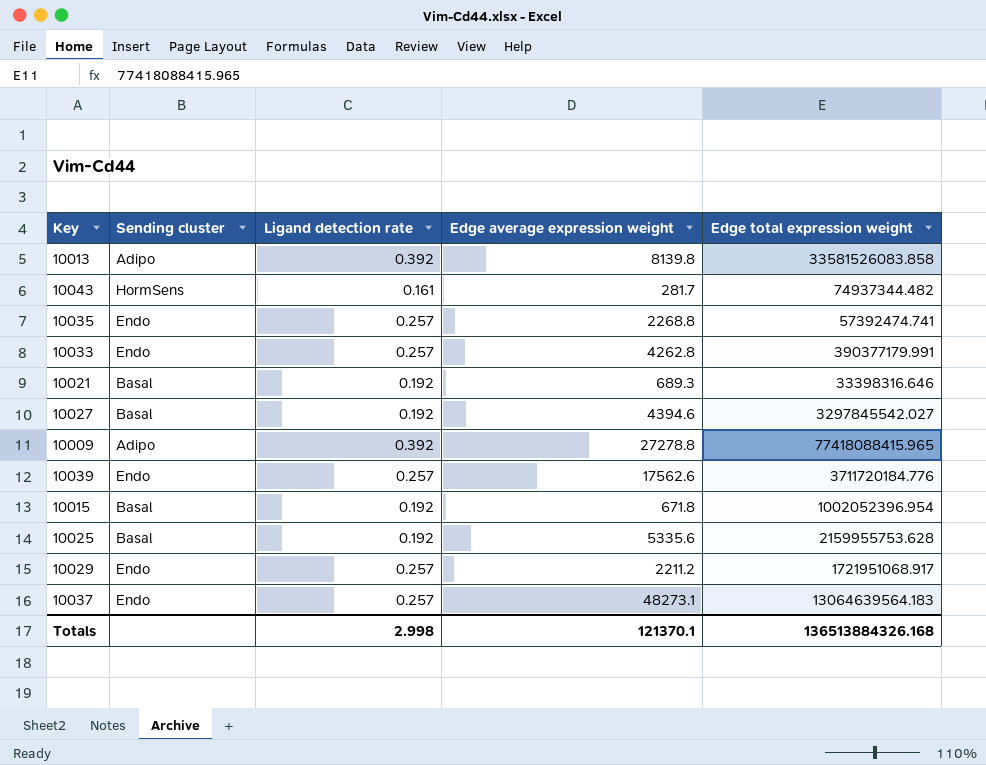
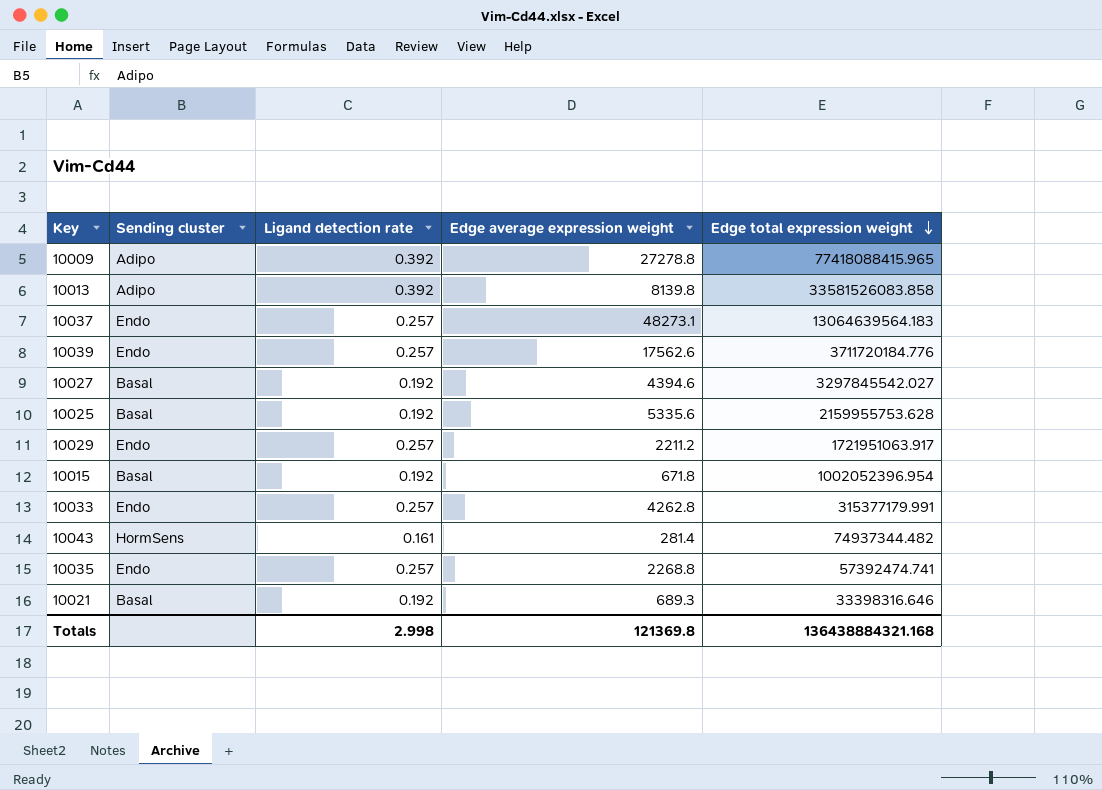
row order: none -> Edge total expression weight descending
10029 | Edge total expression weight: 1721951068.917 -> 1721951063.917
10033 | Edge total expression weight: 390377179.991 -> 315377179.991
10043 | Edge average expression weight: 281.7 -> 281.4
Totals | Edge average expression weight: 121370.1 -> 121369.8
Totals | Edge total expression weight: 136513884326.168 -> 136438884321.168

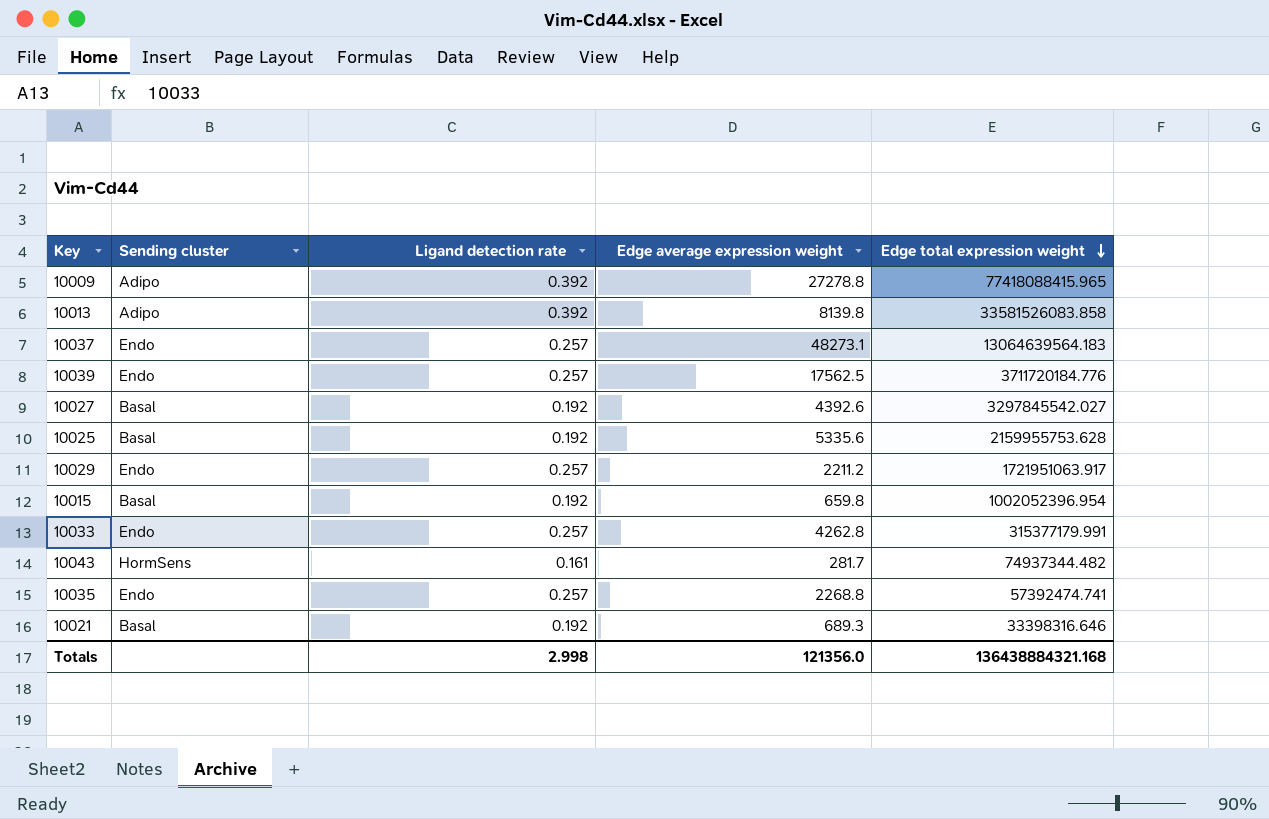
10039 | Edge average expression weight: 17562.6 -> 17562.5
10027 | Edge average expression weight: 4394.6 -> 4392.6
10015 | Edge average expression weight: 671.8 -> 659.8
10043 | Edge average expression weight: 281.4 -> 281.7
Totals | Edge average expression weight: 121369.8 -> 121356.0

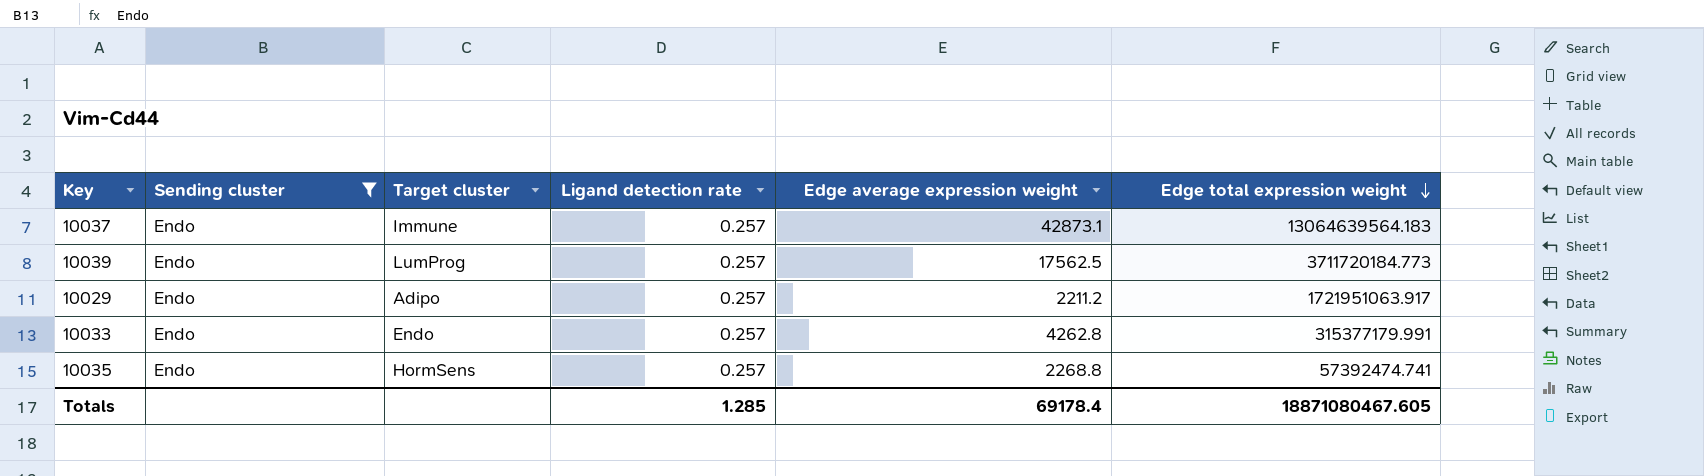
filter: none -> Sending cluster = Endo
column Target cluster | position: none -> 3
10037 | Edge average expression weight: 48273.1 -> 42873.1
10039 | Edge total expression weight: 3711720184.776 -> 3711720184.773
Totals | Ligand detection rate: 2.998 -> 1.285
Totals | Edge average expression weight: 121356.0 -> 69178.4
Totals | Edge total expression weight: 136438884321.168 -> 18871080467.605

